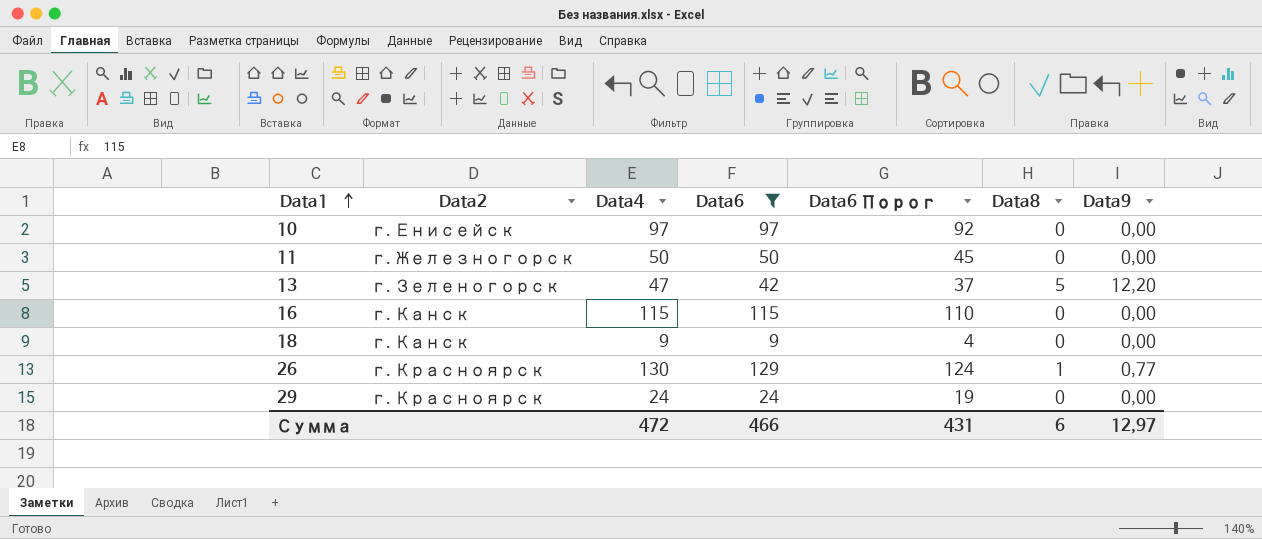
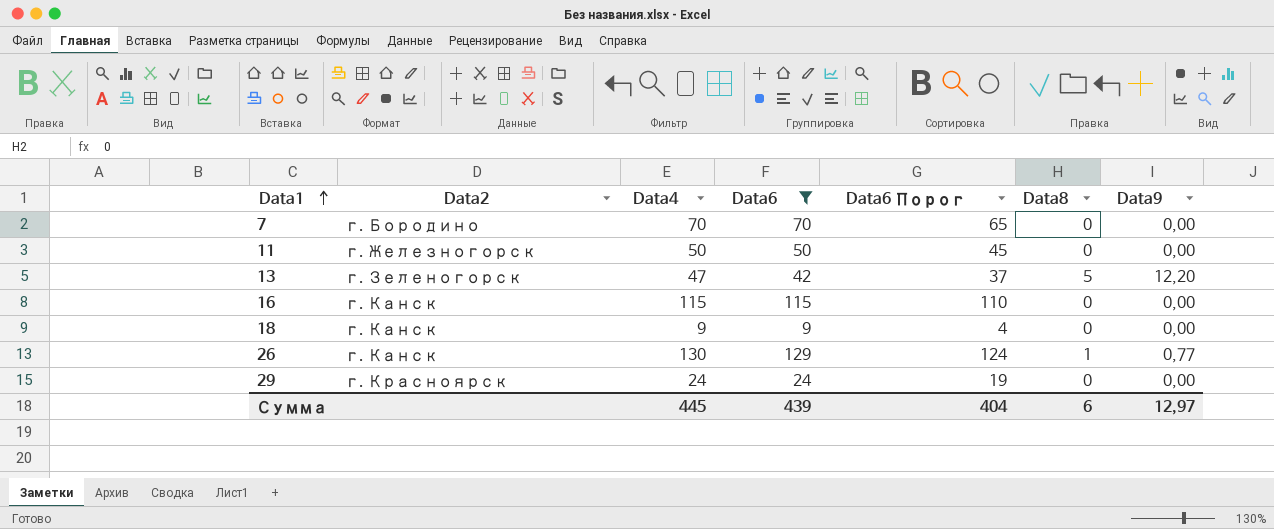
row 10: г. Енисейск | 97 | 97 | 92 | 0 | 0,00 -> none
row 7: none -> г. Бородино | 70 | 70 | 65 | 0 | 0,00
26 | Data2: г. Красноярск -> г. Канск
Сумма | Data4: 472 -> 445
Сумма | Data6: 466 -> 439
Сумма | Data6 Порог: 431 -> 404

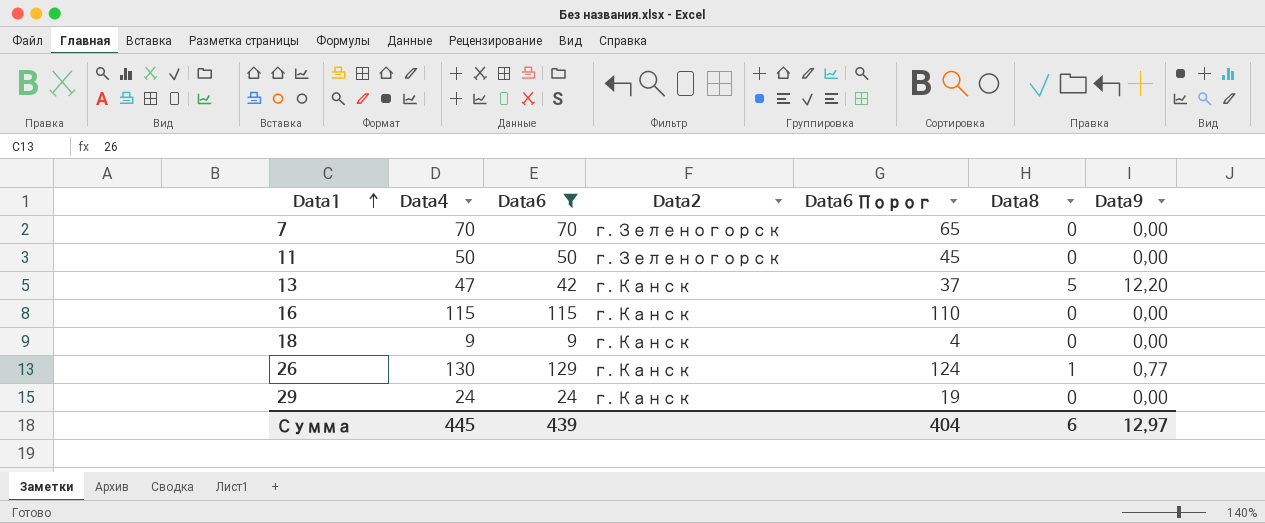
column Data2 | position: 2 -> 4
7 | Data2: г. Бородино -> г. Зеленогорск
11 | Data2: г. Железногорск -> г. Зеленогорск
13 | Data2: г. Зеленогорск -> г. Канск
29 | Data2: г. Красноярск -> г. Канск

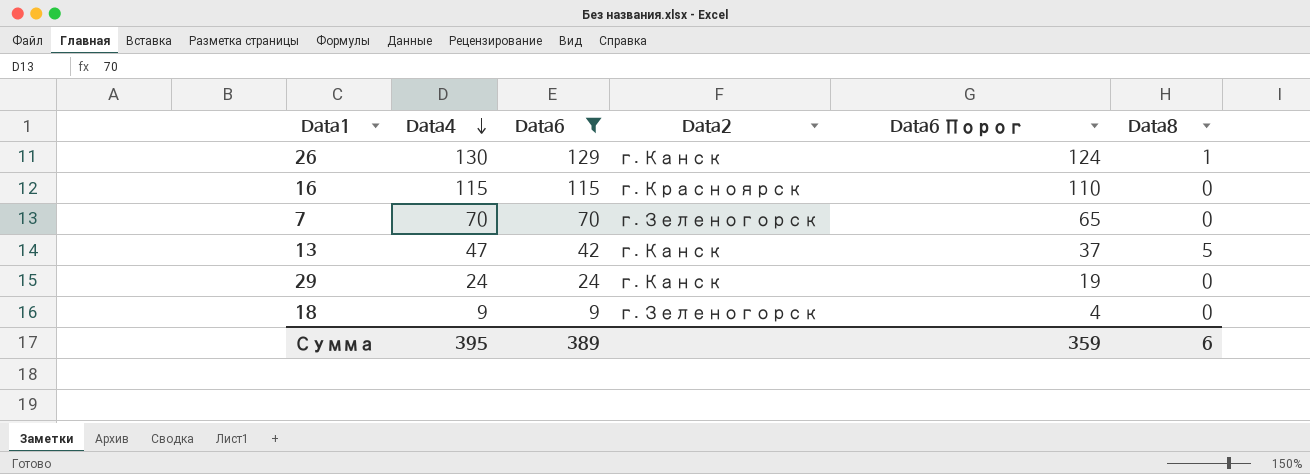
row order: Data1 ascending -> Data4 descending
column Data9 | position: 7 -> none
row 11: 50 | 50 | г. Зеленогорск | 45 | 0 | 0,00 -> none
16 | Data2: г. Канск -> г. Красноярск
18 | Data2: г. Канск -> г. Зеленогорск
Сумма | Data4: 445 -> 395
Сумма | Data6: 439 -> 389
Сумма | Data6 Порог: 404 -> 359

